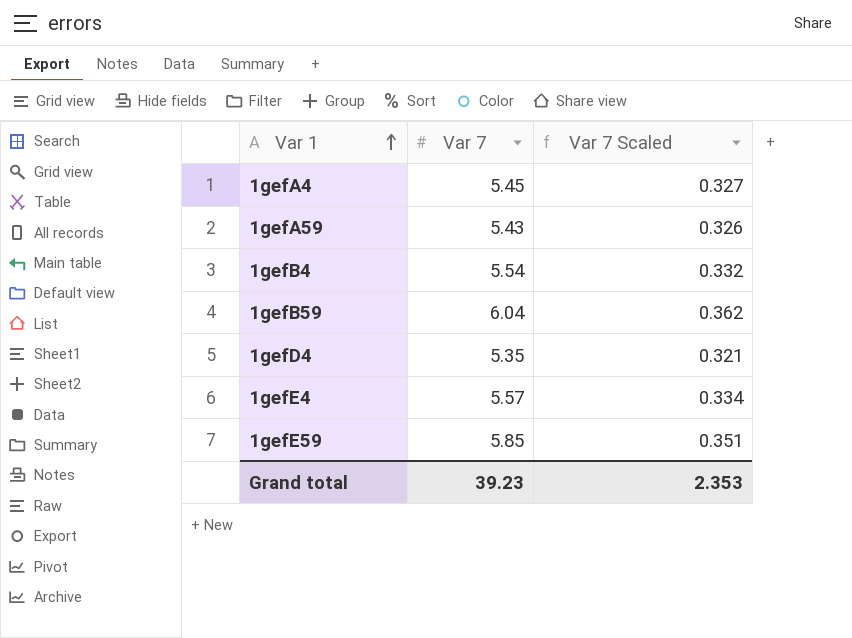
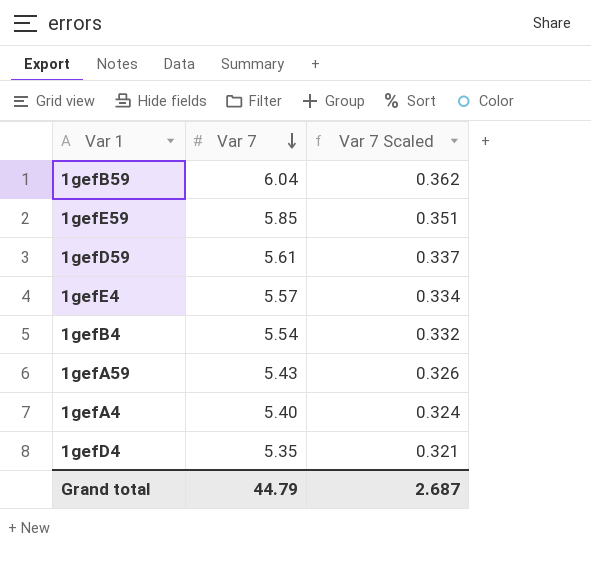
row order: Var 1 ascending -> Var 7 descending
row 1gefD59: none -> 5.61 | 0.337
1gefA4 | Var 7: 5.45 -> 5.40
1gefA4 | Var 7 Scaled: 0.327 -> 0.324
Grand total | Var 7: 39.23 -> 44.79
Grand total | Var 7 Scaled: 2.353 -> 2.687

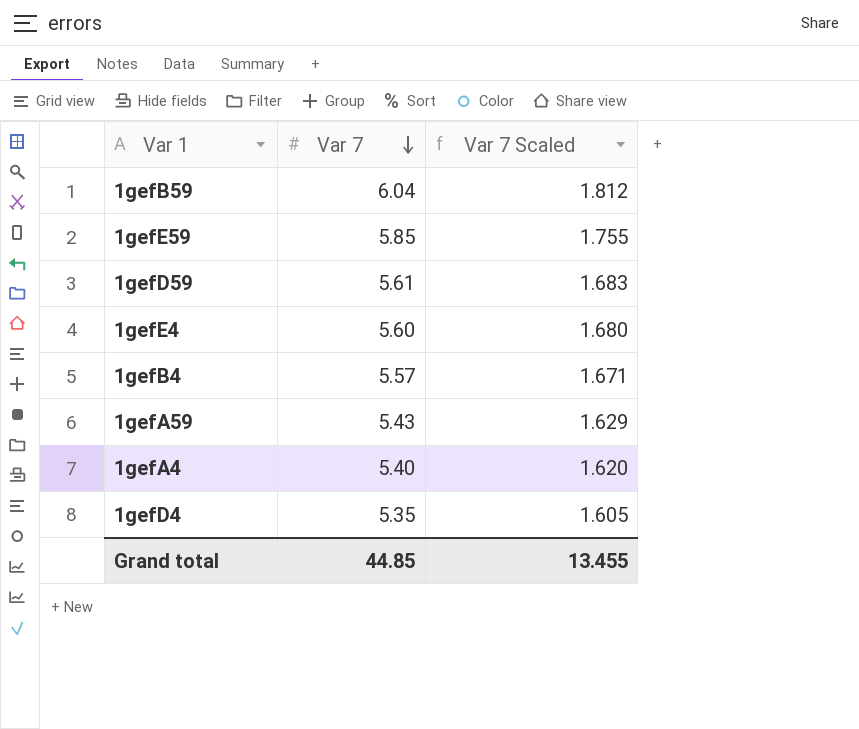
column Var 7 Scaled | formula: [Var 7] * 0.06 -> [Var 7] * 0.3
1gefE4 | Var 7: 5.57 -> 5.60
1gefB4 | Var 7: 5.54 -> 5.57
Grand total | Var 7: 44.79 -> 44.85
Grand total | Var 7 Scaled: 2.687 -> 13.455

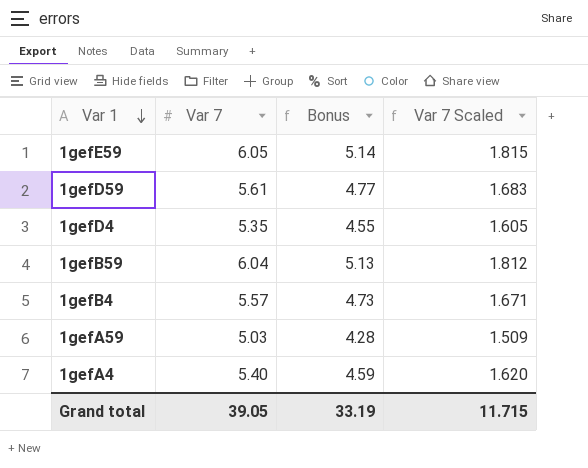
row order: Var 7 descending -> Var 1 descending
column Bonus | formula: none -> [Var 7] * 0.85
row 1gefE4: 5.60 | 1.680 -> none
1gefE59 | Var 7: 5.85 -> 6.05
1gefE59 | Var 7 Scaled: 1.755 -> 1.815
1gefA59 | Var 7: 5.43 -> 5.03
1gefA59 | Var 7 Scaled: 1.629 -> 1.509
Grand total | Var 7: 44.85 -> 39.05
Grand total | Var 7 Scaled: 13.455 -> 11.715

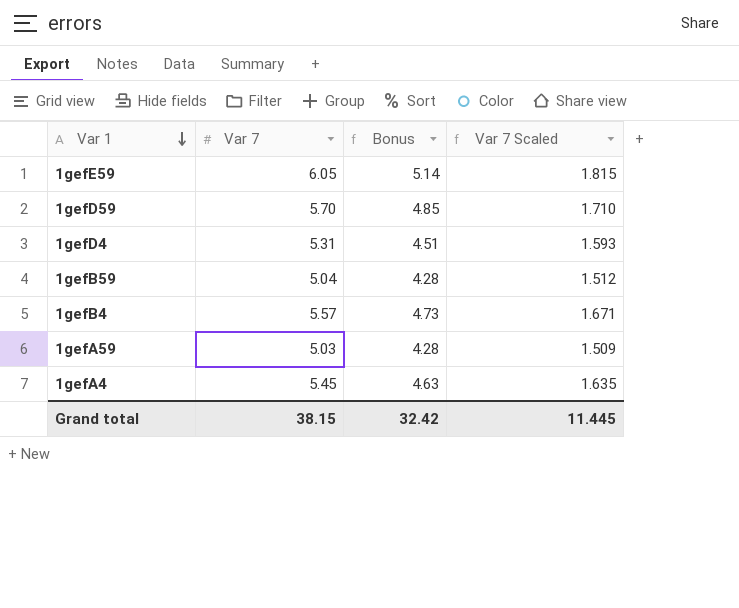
1gefD59 | Var 7: 5.61 -> 5.70
1gefD59 | Bonus: 4.77 -> 4.85
1gefD59 | Var 7 Scaled: 1.683 -> 1.710
1gefD4 | Var 7: 5.35 -> 5.31
1gefD4 | Bonus: 4.55 -> 4.51
1gefD4 | Var 7 Scaled: 1.605 -> 1.593
1gefB59 | Var 7: 6.04 -> 5.04
1gefB59 | Bonus: 5.13 -> 4.28
1gefB59 | Var 7 Scaled: 1.812 -> 1.512
1gefA4 | Var 7: 5.40 -> 5.45
1gefA4 | Bonus: 4.59 -> 4.63
1gefA4 | Var 7 Scaled: 1.620 -> 1.635
Grand total | Var 7: 39.05 -> 38.15
Grand total | Bonus: 33.19 -> 32.42
Grand total | Var 7 Scaled: 11.715 -> 11.445

